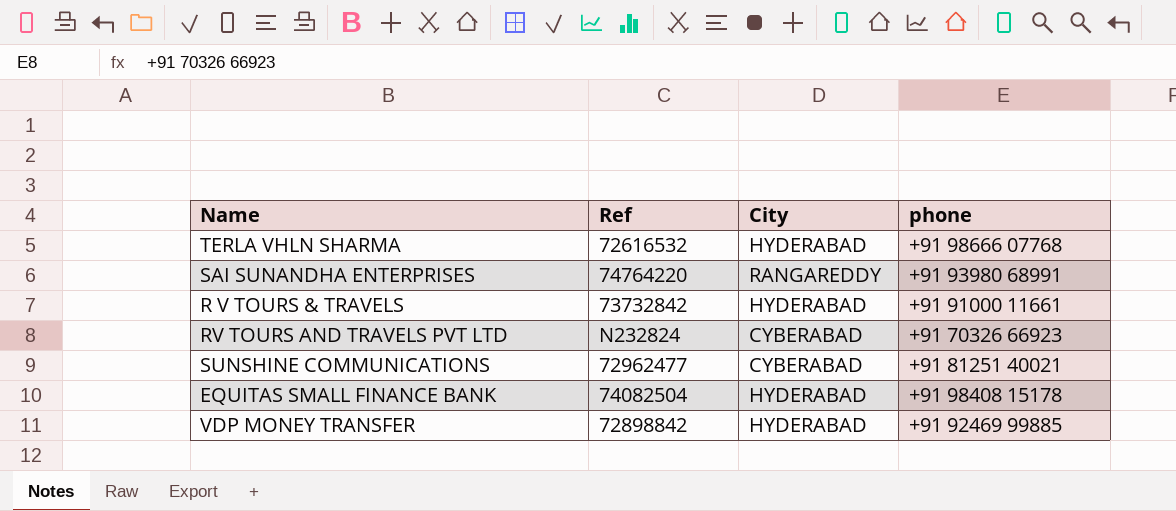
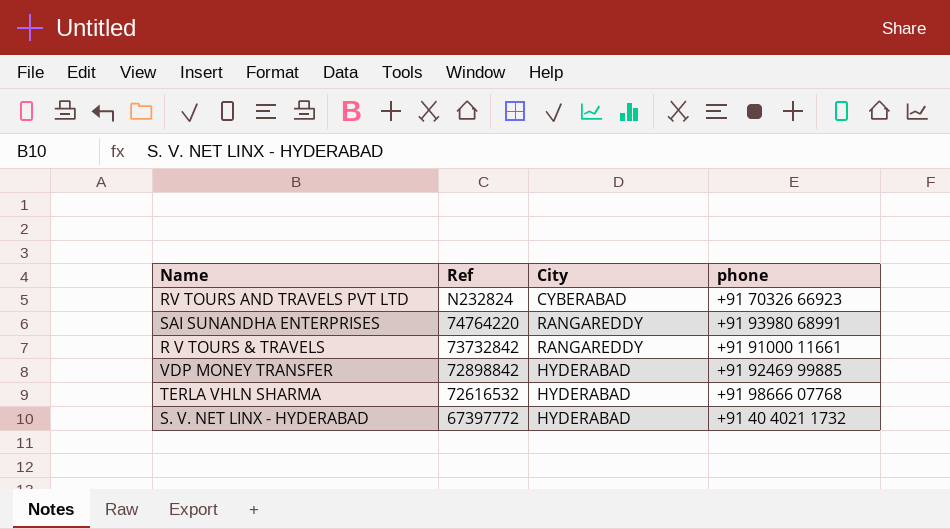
row order: none -> Ref descending
row SUNSHINE COMMUNICATIONS: 72962477 | CYBERABAD | +91 81251 40021 -> none
row EQUITAS SMALL FINANCE BANK: 74082504 | HYDERABAD | +91 98408 15178 -> none
R V TOURS & TRAVELS | City: HYDERABAD -> RANGAREDDY
row S. V. NET LINX - HYDERABAD: none -> 67397772 | HYDERABAD | +91 40 4021 1732

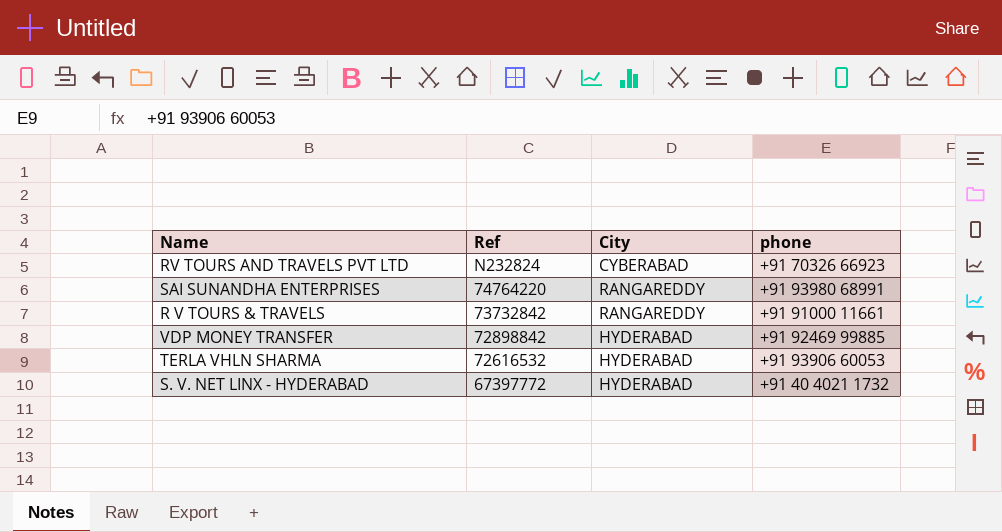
TERLA VHLN SHARMA | phone: +91 98666 07768 -> +91 93906 60053

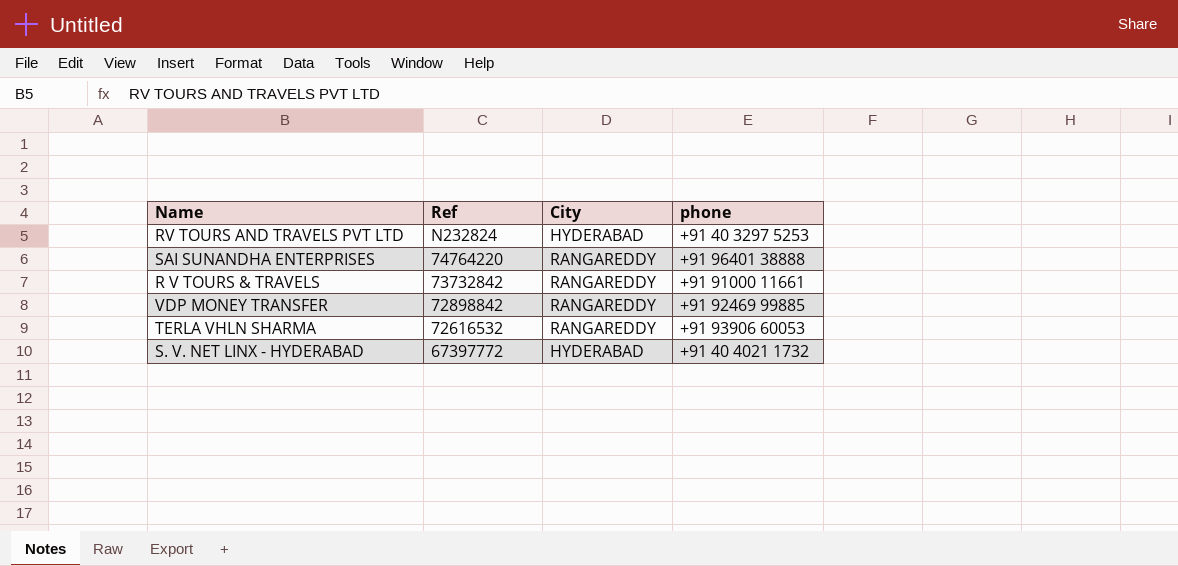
RV TOURS AND TRAVELS PVT LTD | City: CYBERABAD -> HYDERABAD
RV TOURS AND TRAVELS PVT LTD | phone: +91 70326 66923 -> +91 40 3297 5253
SAI SUNANDHA ENTERPRISES | phone: +91 93980 68991 -> +91 96401 38888
VDP MONEY TRANSFER | City: HYDERABAD -> RANGAREDDY
TERLA VHLN SHARMA | City: HYDERABAD -> RANGAREDDY

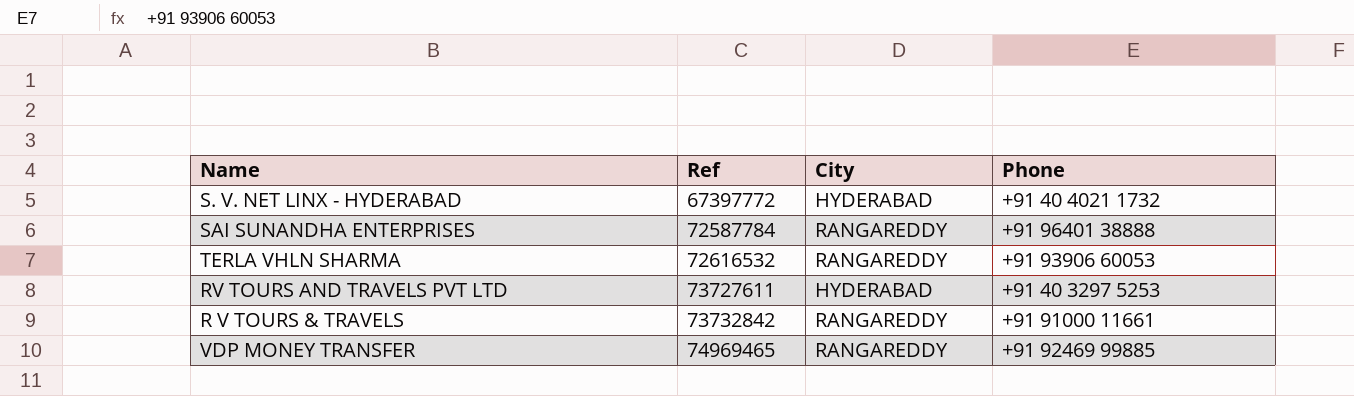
row order: Ref descending -> Ref ascending
column name: phone -> Phone
SAI SUNANDHA ENTERPRISES | Ref: 74764220 -> 72587784
RV TOURS AND TRAVELS PVT LTD | Ref: N232824 -> 73727611
VDP MONEY TRANSFER | Ref: 72898842 -> 74969465

